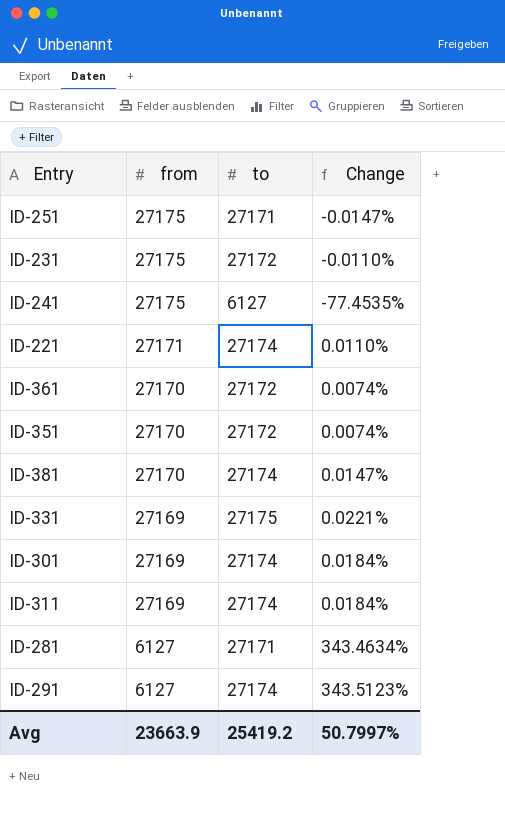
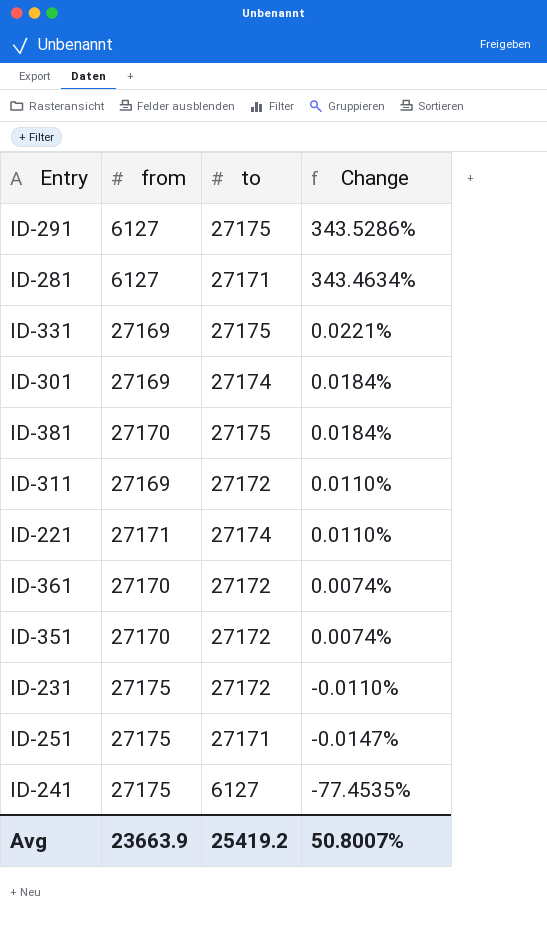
row order: from descending -> Change descending
ID-291 | to: 27174 -> 27175
ID-291 | Change: 343.5123% -> 343.5286%
ID-381 | to: 27174 -> 27175
ID-381 | Change: 0.0147% -> 0.0184%
ID-311 | to: 27174 -> 27172
ID-311 | Change: 0.0184% -> 0.0110%
Avg | Change: 50.7997% -> 50.8007%

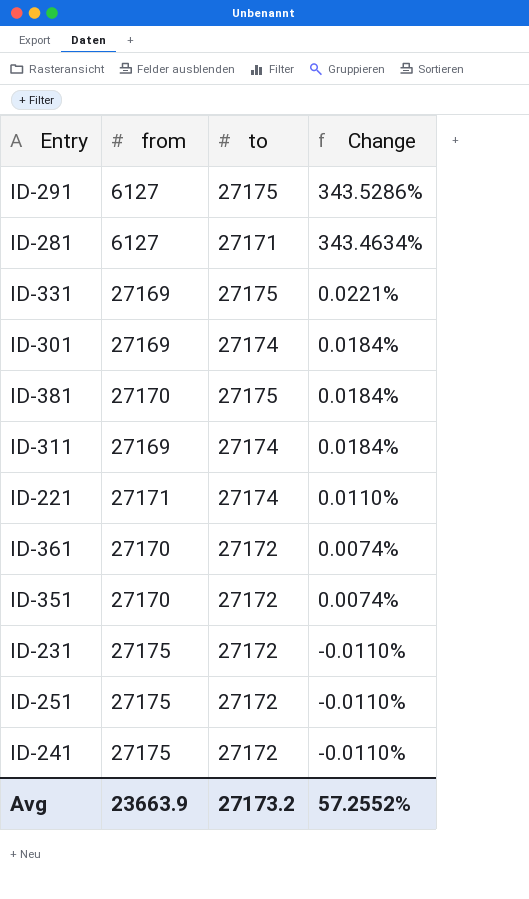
ID-311 | to: 27172 -> 27174
ID-311 | Change: 0.0110% -> 0.0184%
ID-251 | to: 27171 -> 27172
ID-251 | Change: -0.0147% -> -0.0110%
ID-241 | to: 6127 -> 27172
ID-241 | Change: -77.4535% -> -0.0110%
Avg | to: 25419.2 -> 27173.2
Avg | Change: 50.8007% -> 57.2552%

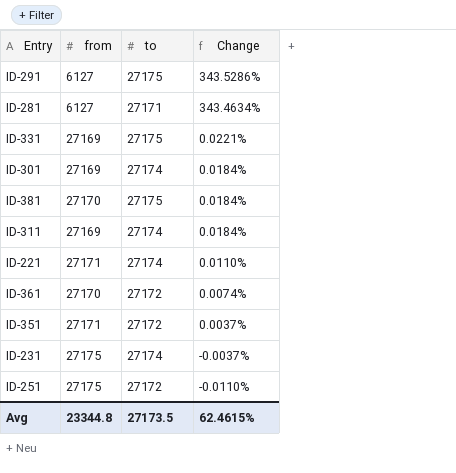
row ID-241: 27175 | 27172 | -0.0110% -> none
ID-351 | from: 27170 -> 27171
ID-351 | Change: 0.0074% -> 0.0037%
ID-231 | to: 27172 -> 27174
ID-231 | Change: -0.0110% -> -0.0037%
Avg | from: 23663.9 -> 23344.8
Avg | to: 27173.2 -> 27173.5
Avg | Change: 57.2552% -> 62.4615%

